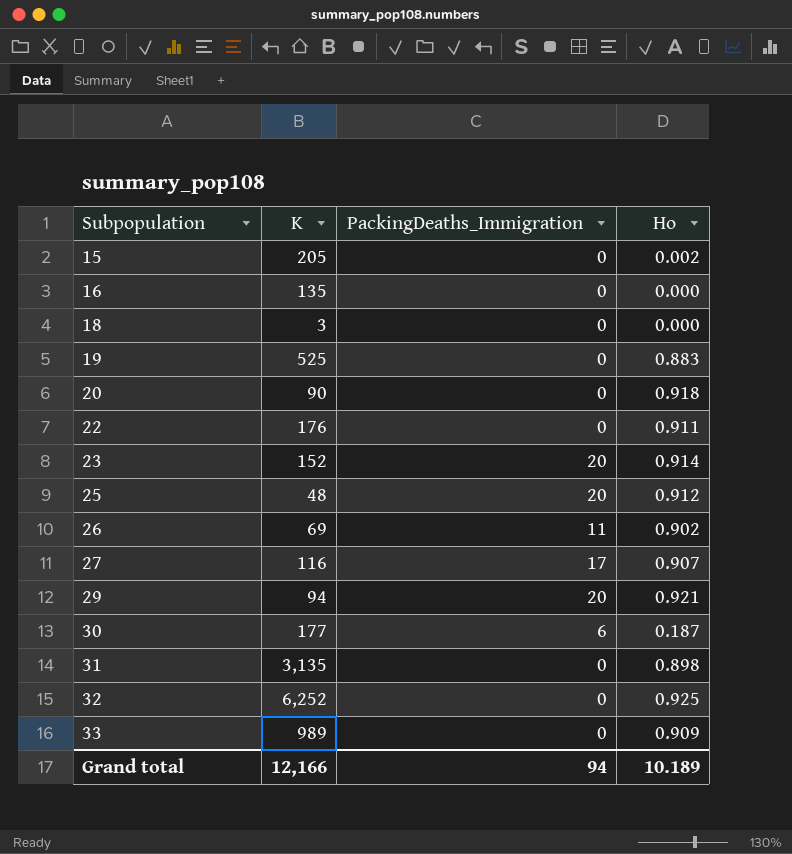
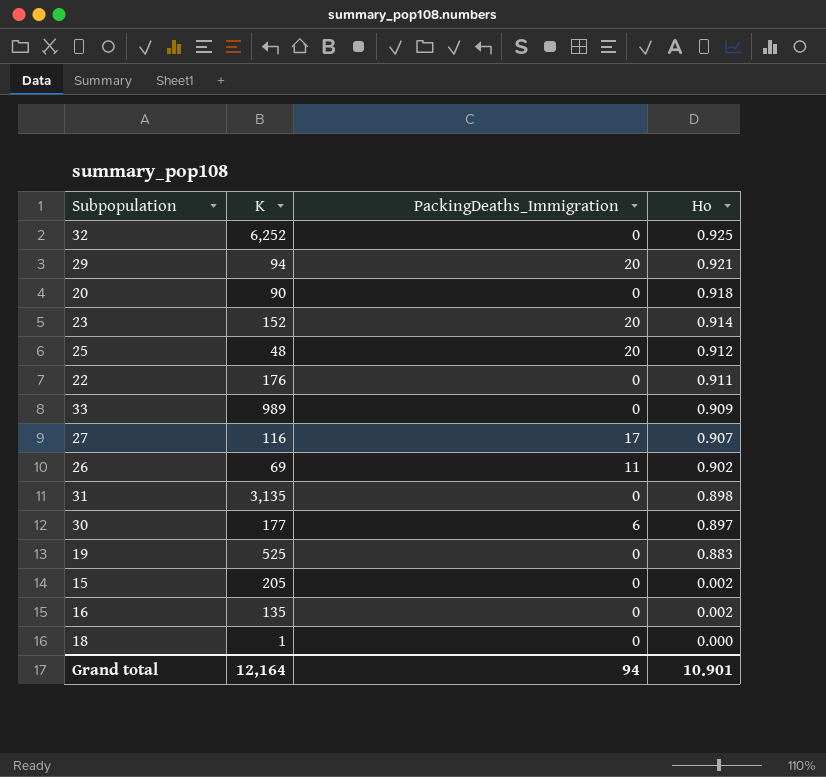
row order: Subpopulation ascending -> Ho descending
30 | Ho: 0.187 -> 0.897
16 | Ho: 0.000 -> 0.002
18 | K: 3 -> 1
Grand total | K: 12,166 -> 12,164
Grand total | Ho: 10.189 -> 10.901

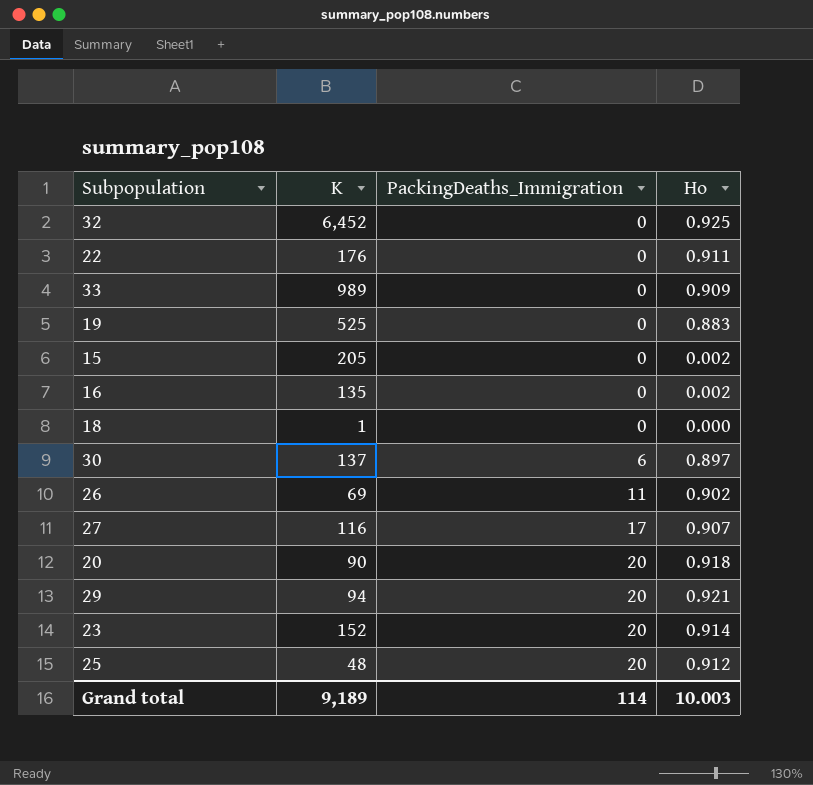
row order: Ho descending -> PackingDeaths_Immigration ascending
row 31: 3,135 | 0 | 0.898 -> none
32 | K: 6,252 -> 6,452
30 | K: 177 -> 137
20 | PackingDeaths_Immigration: 0 -> 20
Grand total | K: 12,164 -> 9,189
Grand total | PackingDeaths_Immigration: 94 -> 114
Grand total | Ho: 10.901 -> 10.003

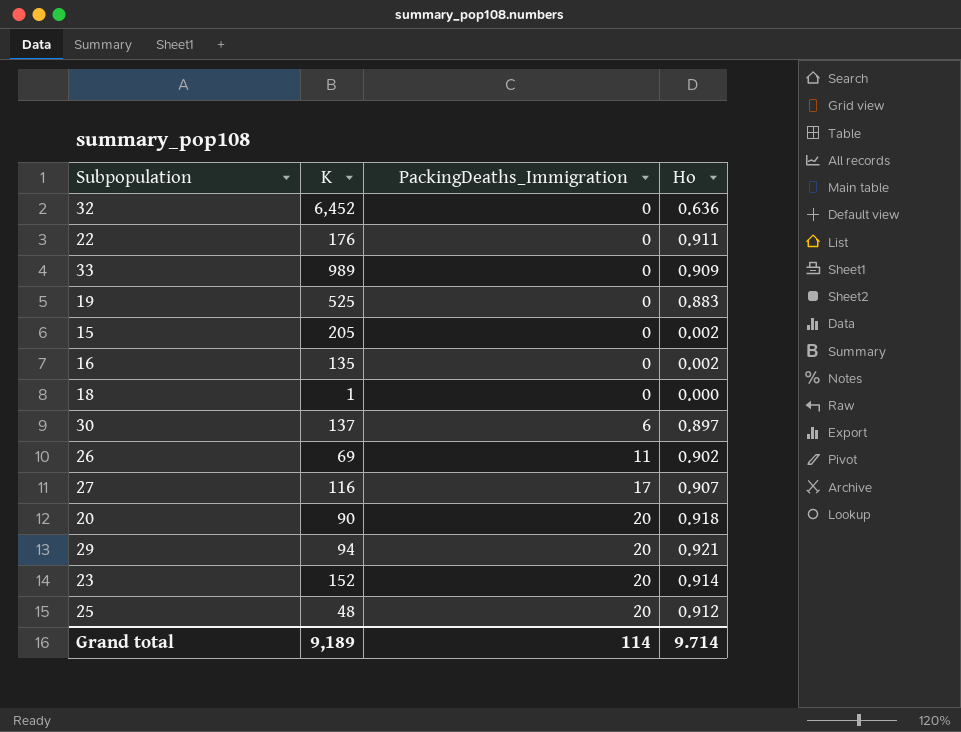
32 | Ho: 0.925 -> 0.636
Grand total | Ho: 10.003 -> 9.714

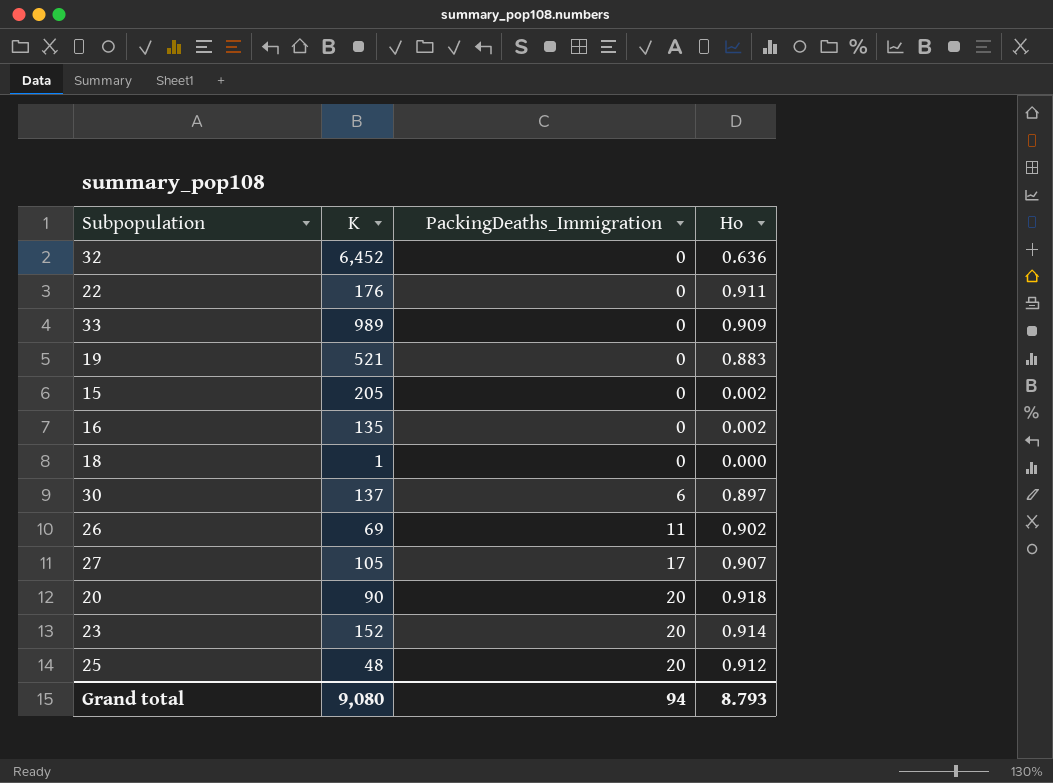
row 29: 94 | 20 | 0.921 -> none
19 | K: 525 -> 521
27 | K: 116 -> 105
Grand total | K: 9,189 -> 9,080
Grand total | PackingDeaths_Immigration: 114 -> 94
Grand total | Ho: 9.714 -> 8.793

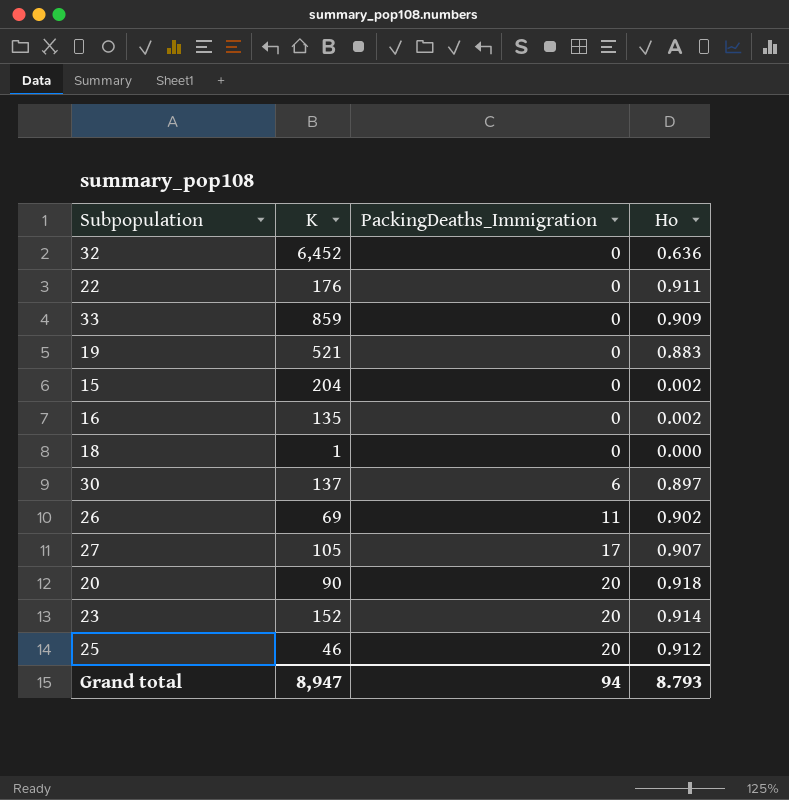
33 | K: 989 -> 859
15 | K: 205 -> 204
25 | K: 48 -> 46
Grand total | K: 9,080 -> 8,947

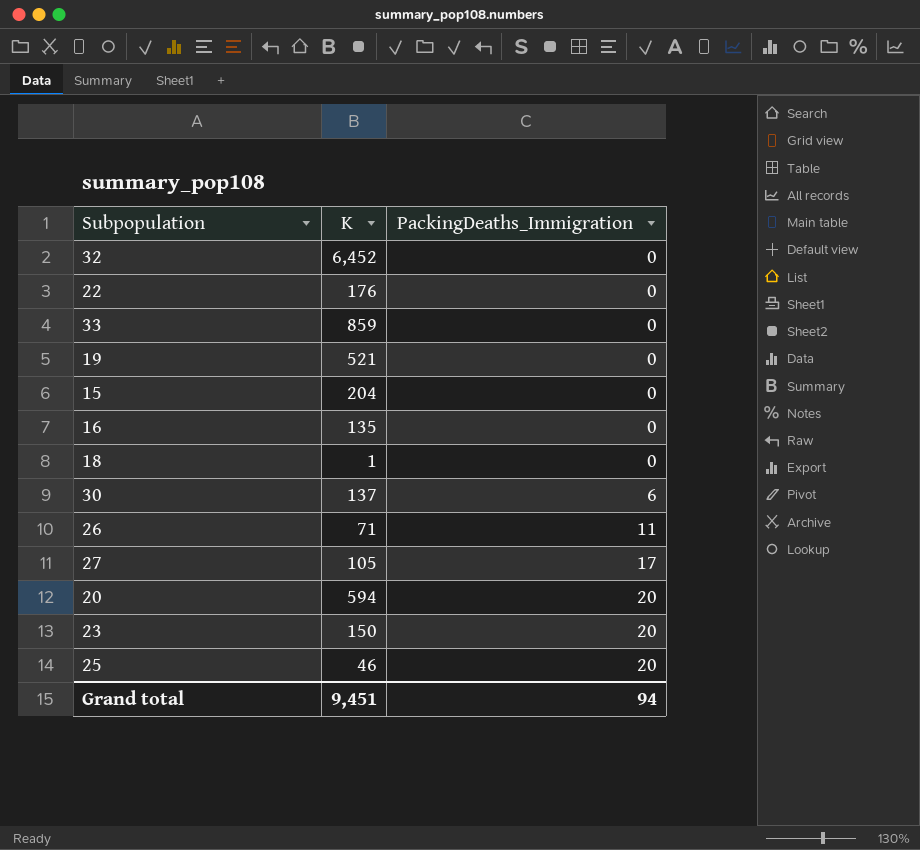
column Ho | position: 4 -> none
26 | K: 69 -> 71
20 | K: 90 -> 594
23 | K: 152 -> 150
Grand total | K: 8,947 -> 9,451

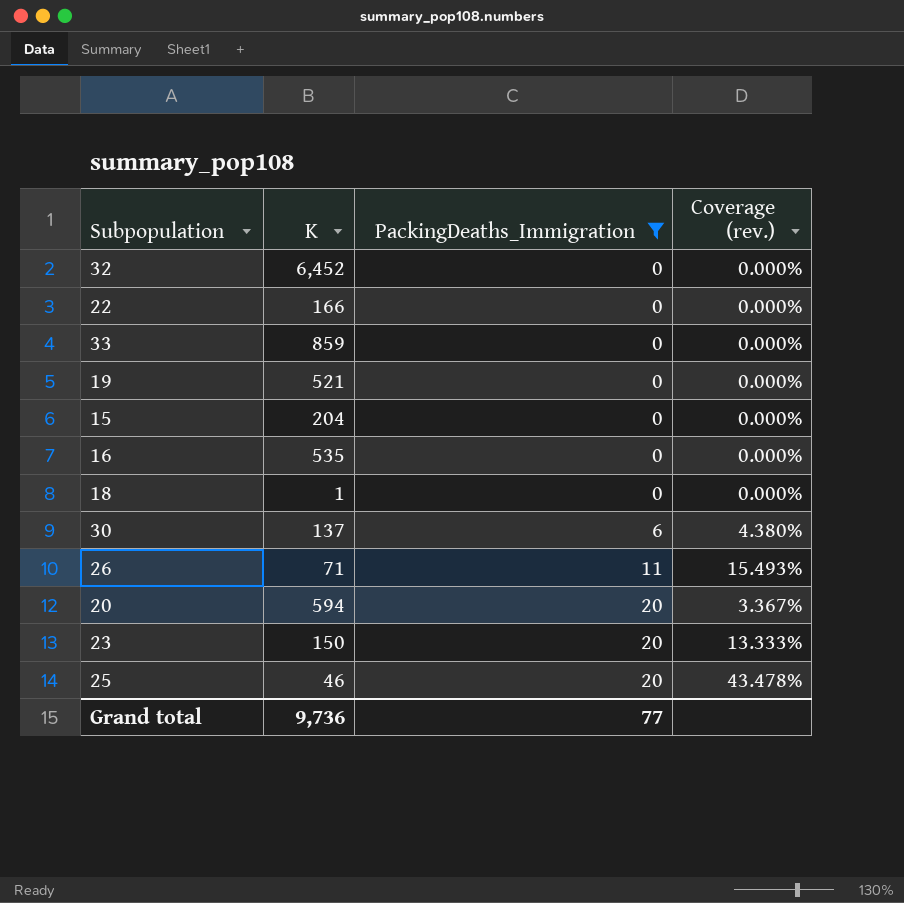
filter: none -> PackingDeaths_Immigration != 17
column Coverage (rev.) | formula: none -> [PackingDeaths_Immigration] / [K]
22 | K: 176 -> 166
16 | K: 135 -> 535
Grand total | K: 9,451 -> 9,736
Grand total | PackingDeaths_Immigration: 94 -> 77

